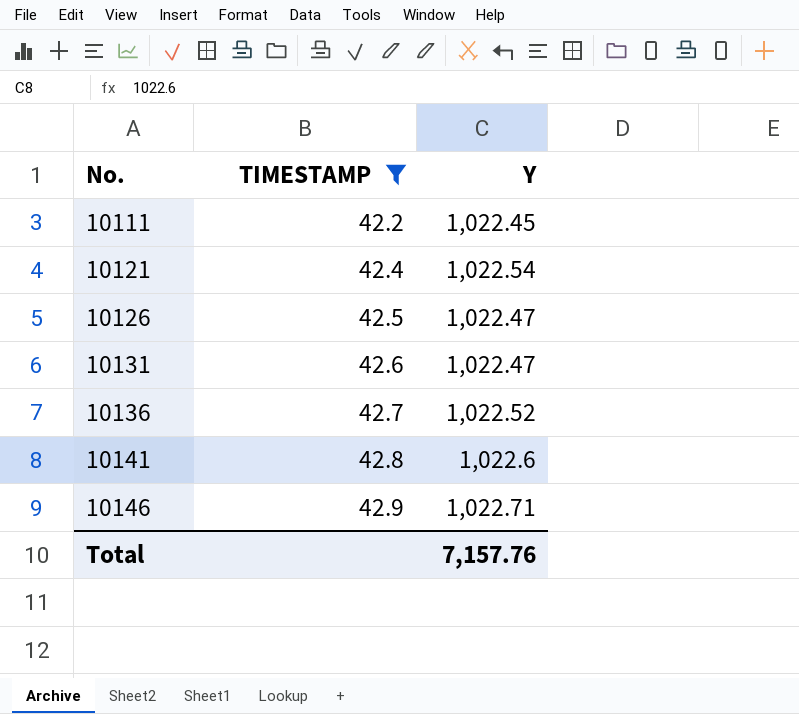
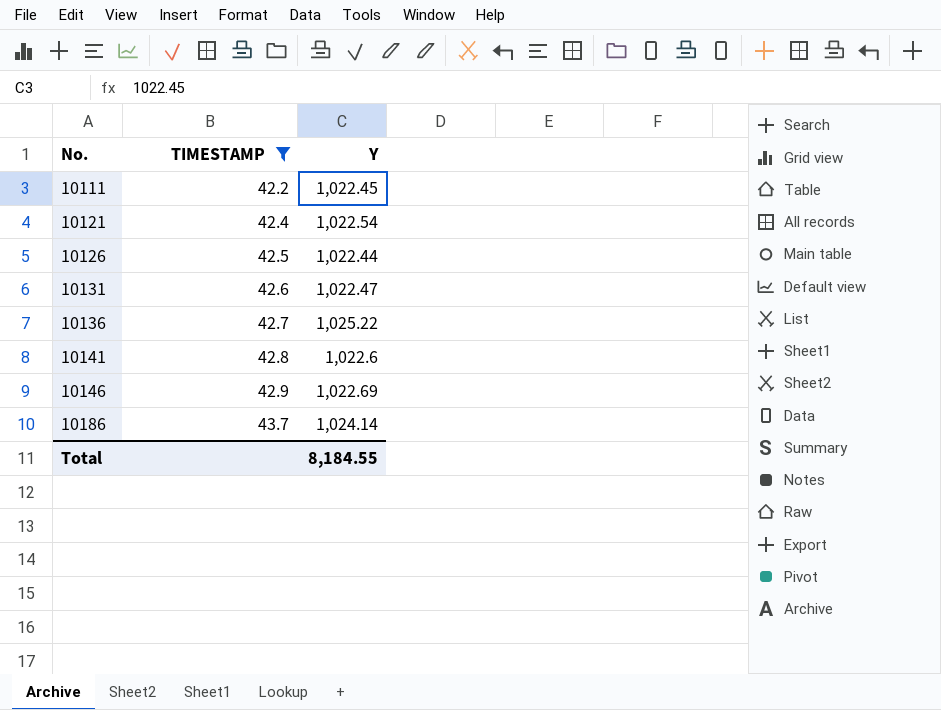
10126 | Y: 1,022.47 -> 1,022.44
10136 | Y: 1,022.52 -> 1,025.22
10146 | Y: 1,022.71 -> 1,022.69
row 10186: none -> 43.7 | 1,024.14
Total | Y: 7,157.76 -> 8,184.55

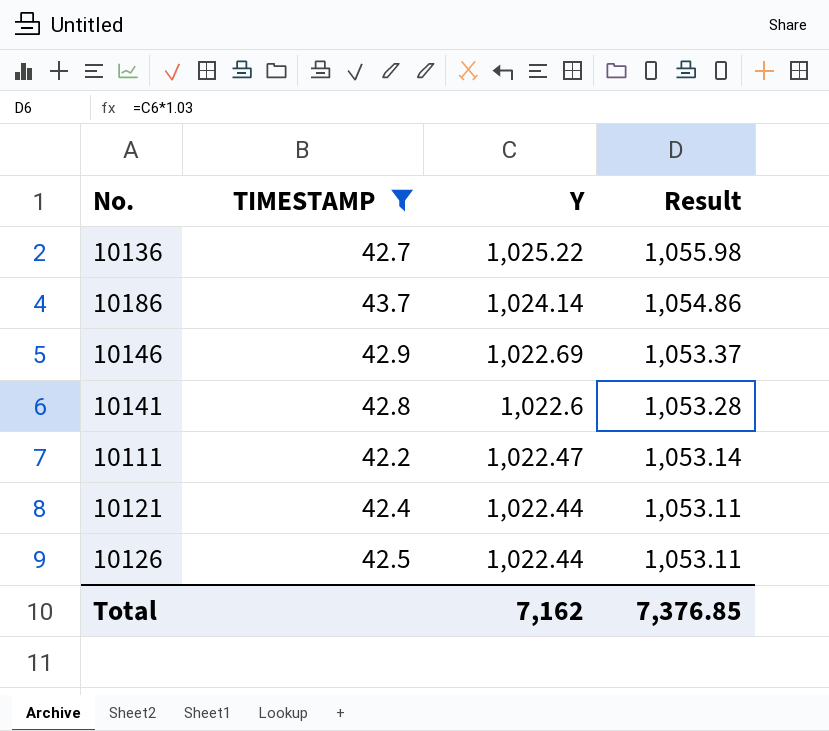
row order: No. ascending -> Y descending
column Result | formula: none -> [Y] * 1.03
row 10131: 42.6 | 1,022.47 -> none
10111 | Y: 1,022.45 -> 1,022.47
10121 | Y: 1,022.54 -> 1,022.44
Total | Y: 8,184.55 -> 7,162

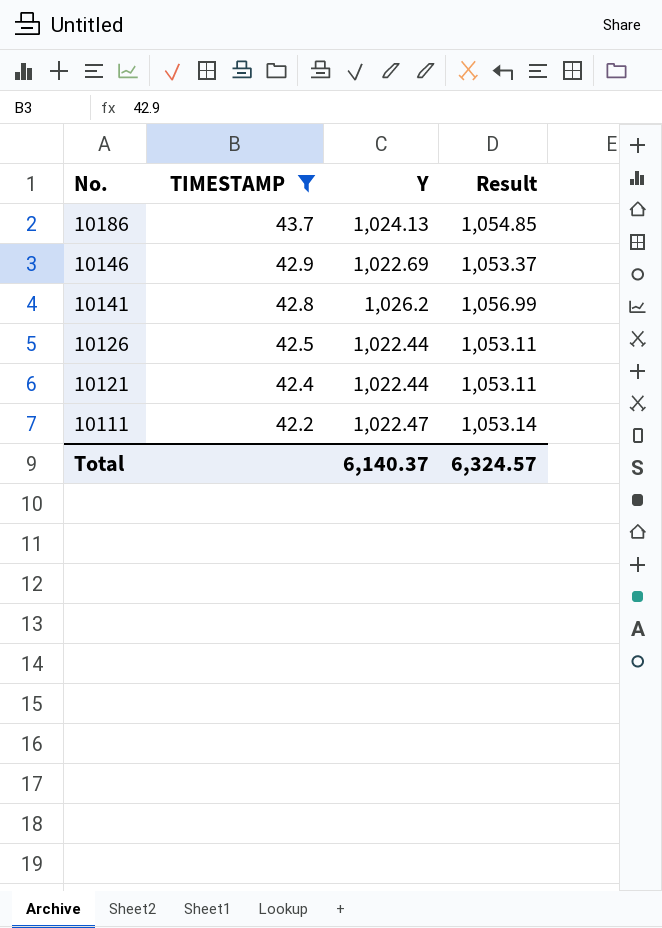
row order: Y descending -> No. descending
row 10136: 42.7 | 1,025.22 | 1,055.98 -> none
10186 | Y: 1,024.14 -> 1,024.13
10186 | Result: 1,054.86 -> 1,054.85
10141 | Y: 1,022.6 -> 1,026.2
10141 | Result: 1,053.28 -> 1,056.99
Total | Y: 7,162 -> 6,140.37
Total | Result: 7,376.85 -> 6,324.57

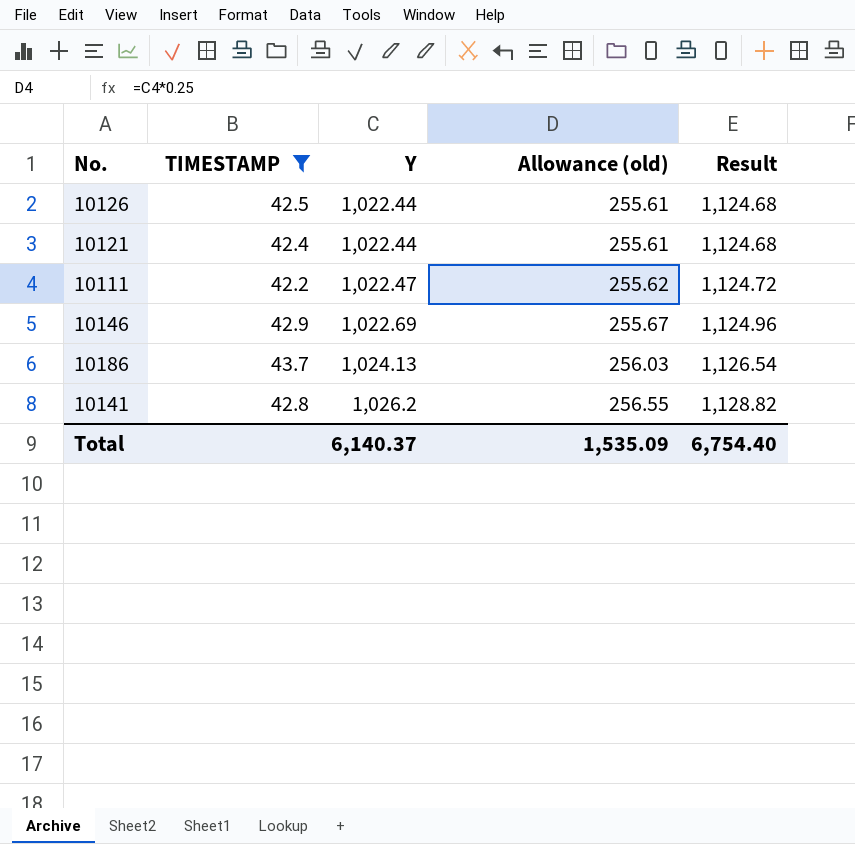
row order: No. descending -> Y ascending
column Allowance (old) | formula: none -> [Y] * 0.25
column Result | formula: [Y] * 1.03 -> [Y] * 1.1
Total | Result: 6,324.57 -> 6,754.40

